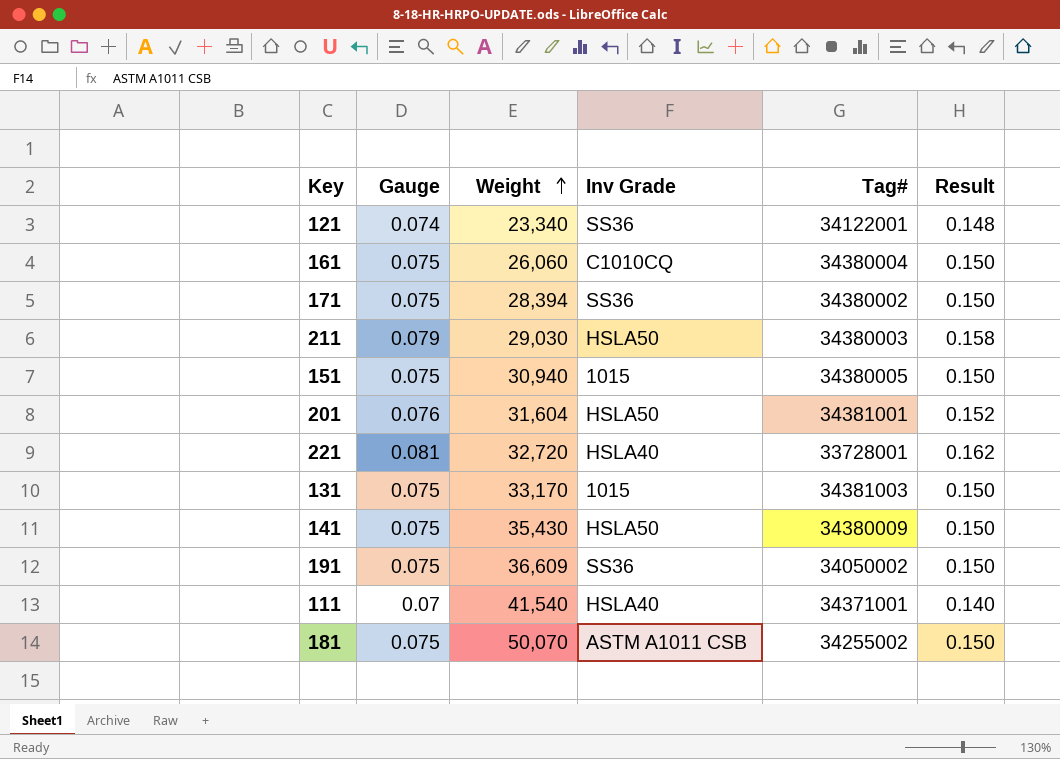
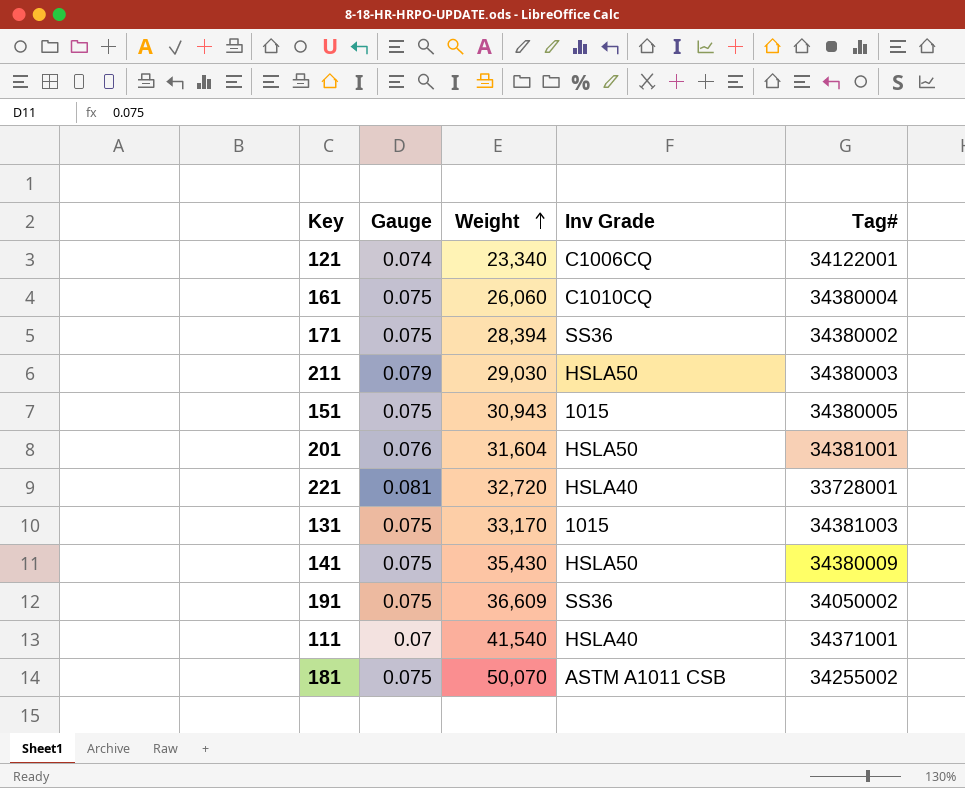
column Result | formula: [Gauge] * 2 -> none
121 | Inv Grade: SS36 -> C1006CQ
151 | Weight: 30,940 -> 30,943

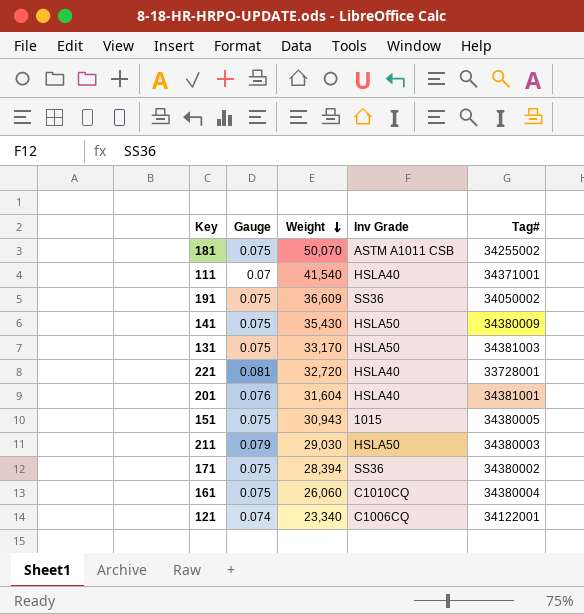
row order: Weight ascending -> Weight descending
131 | Inv Grade: 1015 -> HSLA50
201 | Inv Grade: HSLA50 -> HSLA40

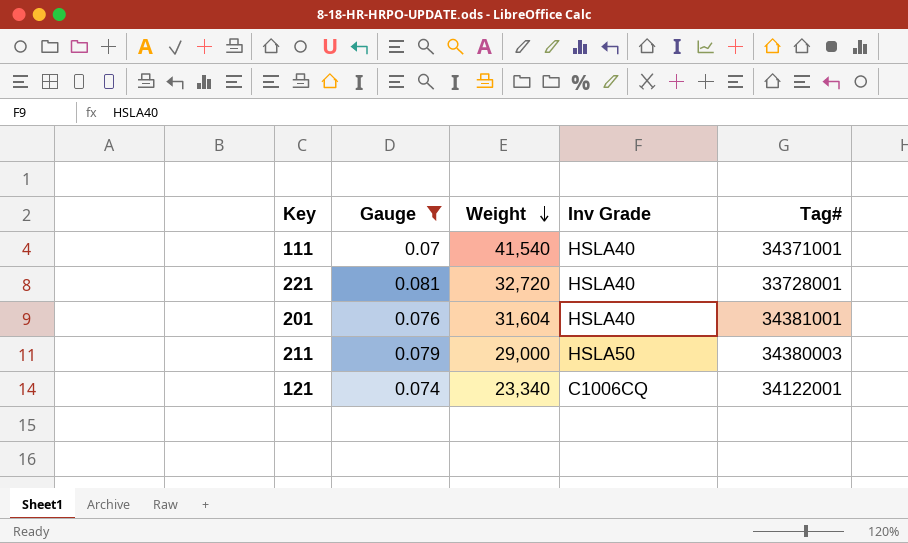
filter: none -> Gauge != 0.075
211 | Weight: 29,030 -> 29,000

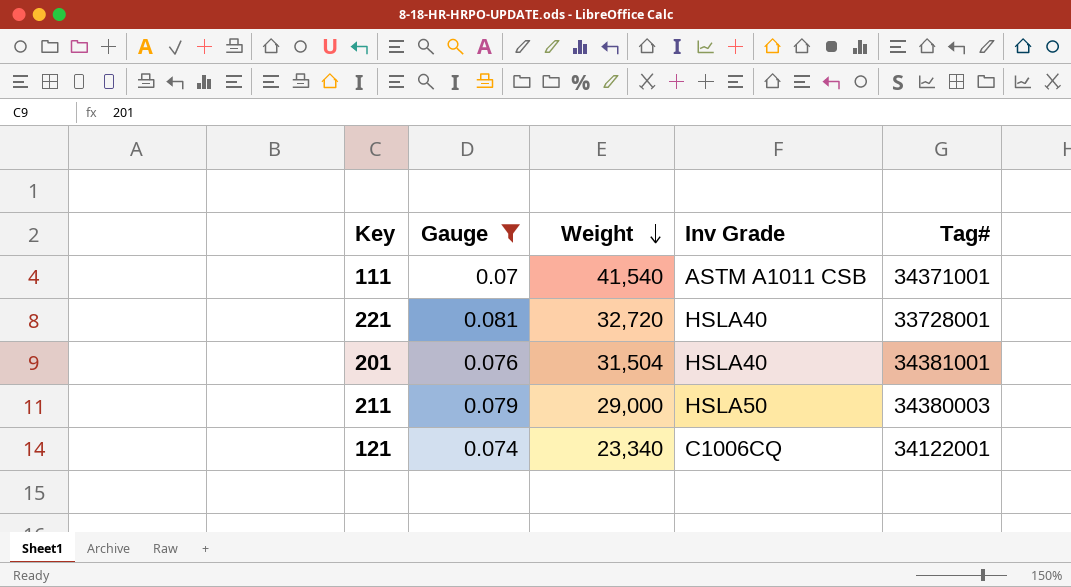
111 | Inv Grade: HSLA40 -> ASTM A1011 CSB
201 | Weight: 31,604 -> 31,504

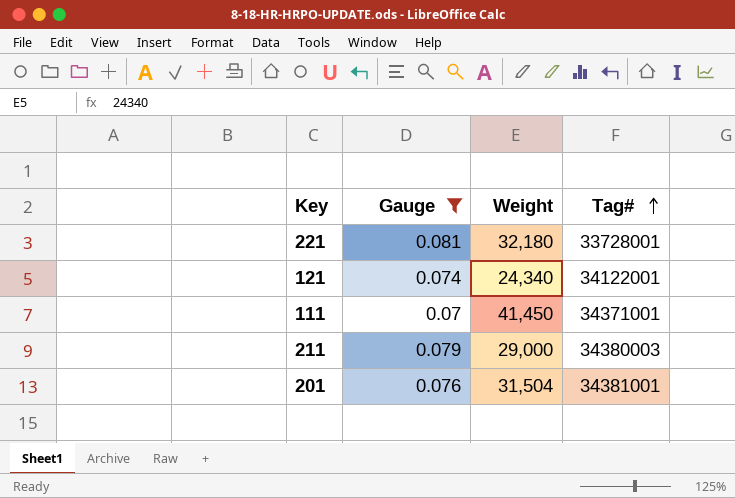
row order: Weight descending -> Tag# ascending
column Inv Grade | position: 4 -> none
221 | Weight: 32,720 -> 32,180
121 | Weight: 23,340 -> 24,340
111 | Weight: 41,540 -> 41,450

